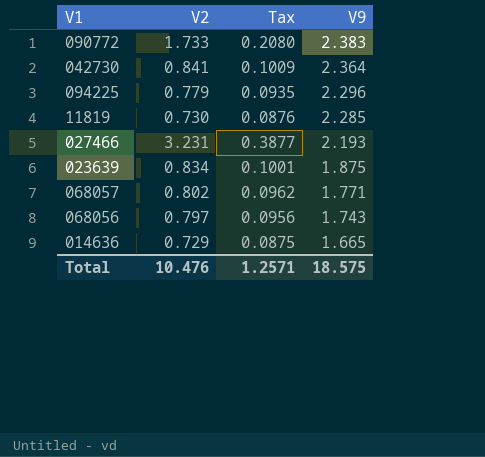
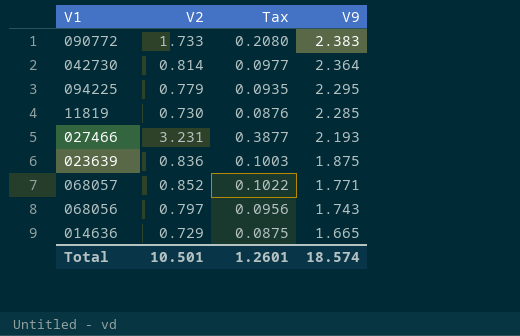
042730 | V2: 0.841 -> 0.814
042730 | Tax: 0.1009 -> 0.0977
094225 | V9: 2.296 -> 2.295
023639 | V2: 0.834 -> 0.836
023639 | Tax: 0.1001 -> 0.1003
068057 | V2: 0.802 -> 0.852
068057 | Tax: 0.0962 -> 0.1022
Total | V2: 10.476 -> 10.501
Total | Tax: 1.2571 -> 1.2601
Total | V9: 18.575 -> 18.574

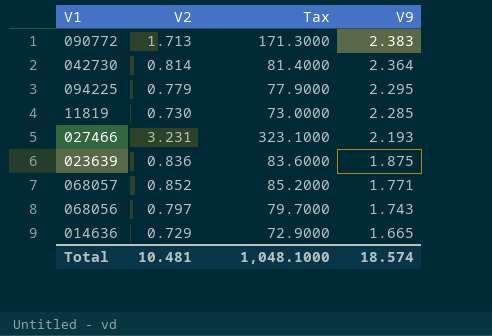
column Tax | formula: [V2] * 0.12 -> [V2] * 100
090772 | V2: 1.733 -> 1.713
Total | V2: 10.501 -> 10.481
Total | Tax: 1.2601 -> 1,048.1000

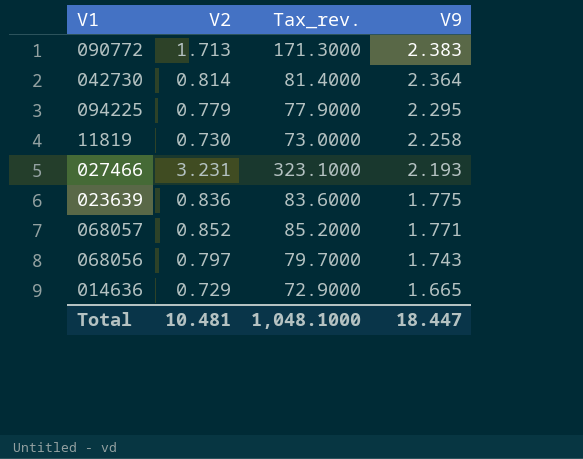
column name: Tax -> Tax_rev.
11819 | V9: 2.285 -> 2.258
023639 | V9: 1.875 -> 1.775
Total | V9: 18.574 -> 18.447

